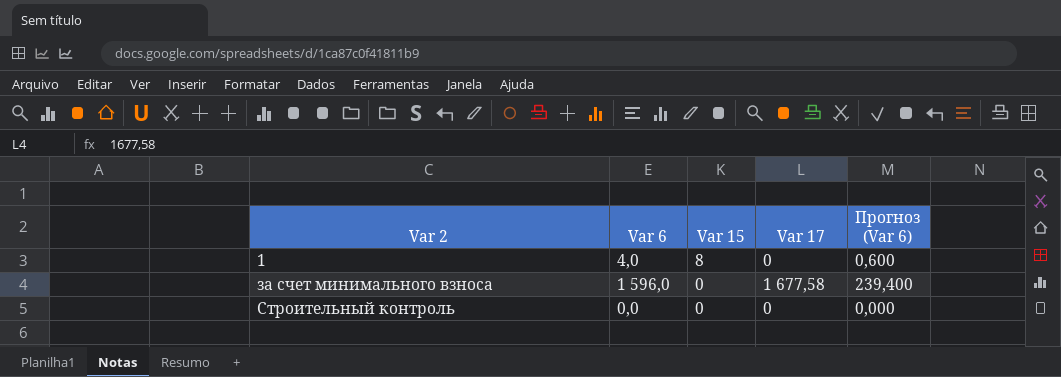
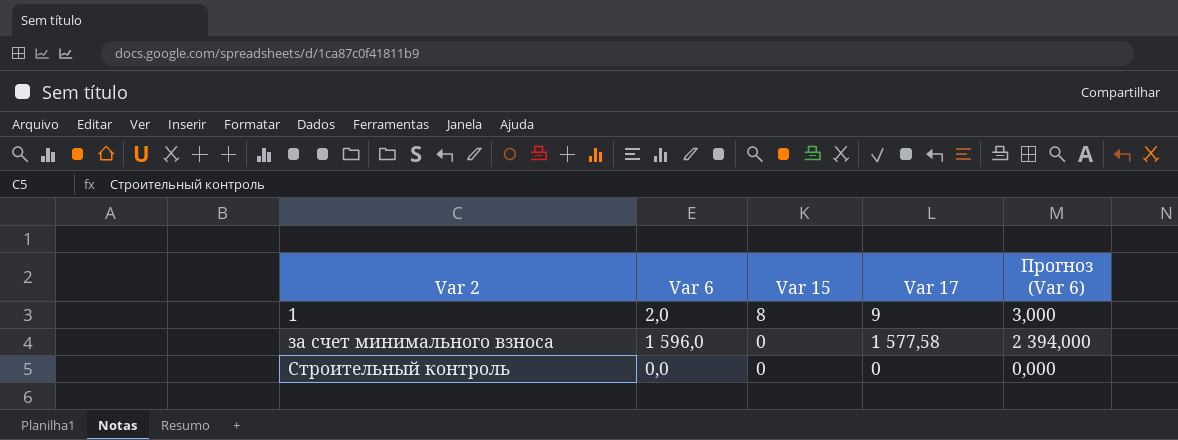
column Прогноз (Var 6) | formula: [Var 6] * 0,15 -> [Var 6] * 1,5
1 | Var 6: 4,0 -> 2,0
1 | Var 17: 0 -> 9
за счет минимального взноса | Var 17: 1 677,58 -> 1 577,58

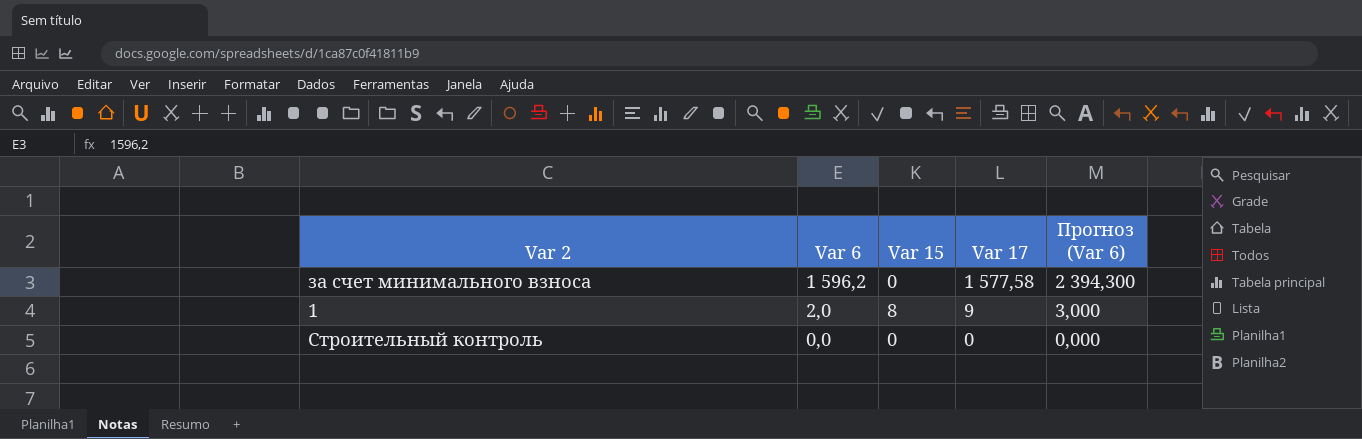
row order: Var 2 ascending -> Var 6 descending
за счет минимального взноса | Var 6: 1 596,0 -> 1 596,2
за счет минимального взноса | Прогноз (Var 6): 2 394,000 -> 2 394,300

